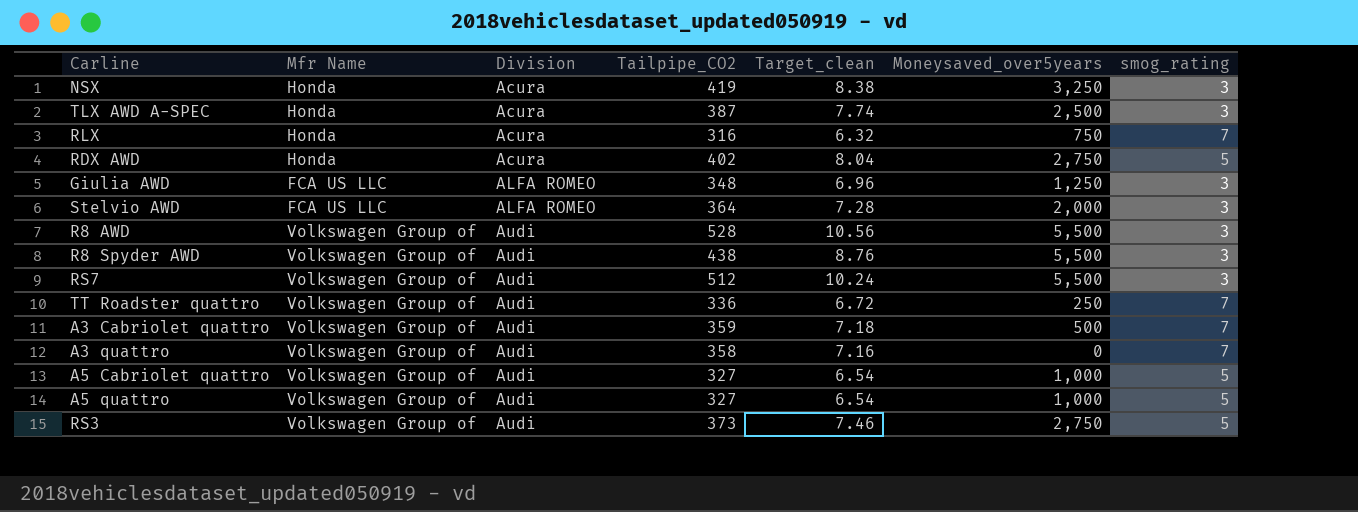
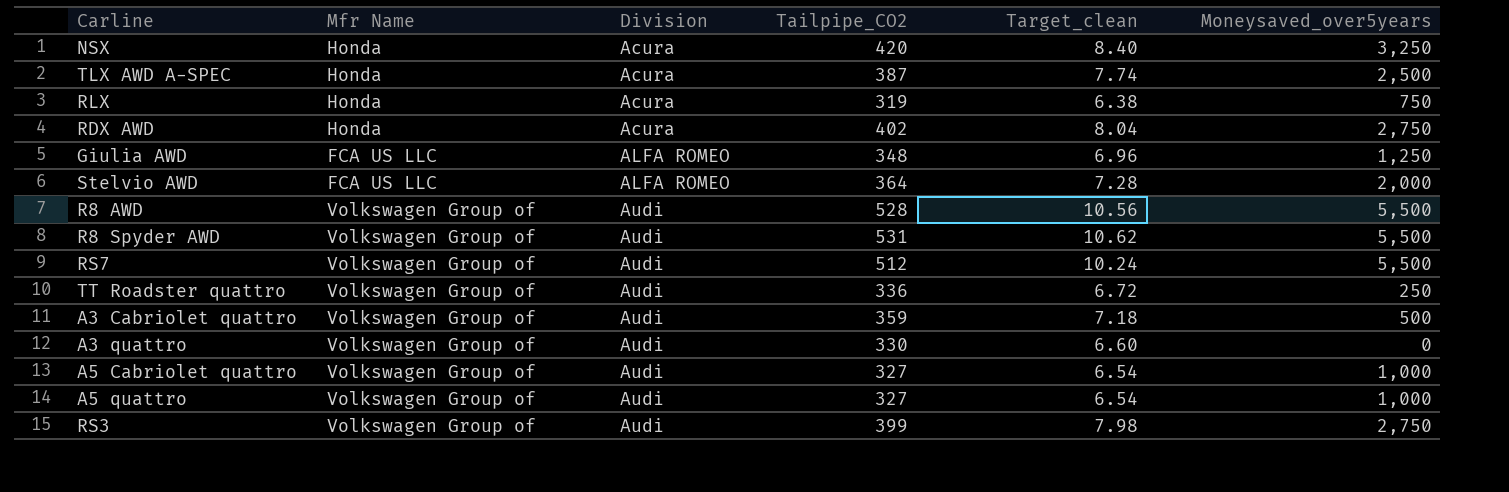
column smog_rating | position: 7 -> none
NSX | Tailpipe_CO2: 419 -> 420
NSX | Target_clean: 8.38 -> 8.40
RLX | Tailpipe_CO2: 316 -> 319
RLX | Target_clean: 6.32 -> 6.38
R8 Spyder AWD | Tailpipe_CO2: 438 -> 531
R8 Spyder AWD | Target_clean: 8.76 -> 10.62
A3 quattro | Tailpipe_CO2: 358 -> 330
A3 quattro | Target_clean: 7.16 -> 6.60
RS3 | Tailpipe_CO2: 373 -> 399
RS3 | Target_clean: 7.46 -> 7.98

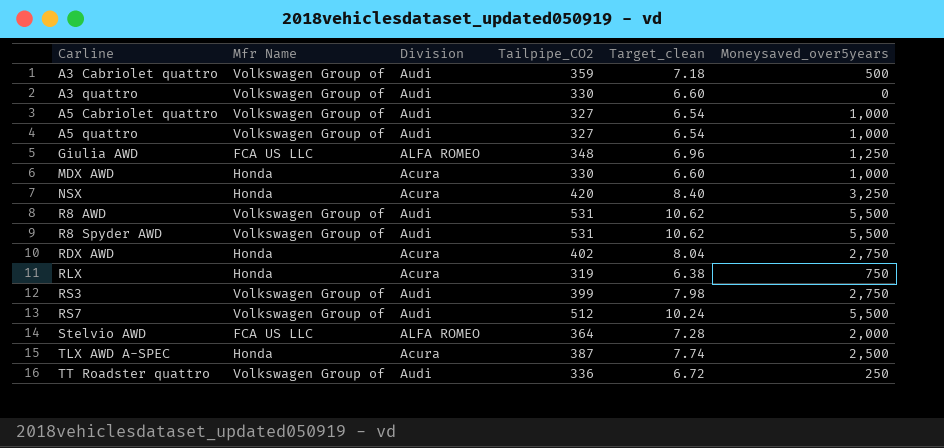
row order: Division ascending -> Carline ascending
row MDX AWD: none -> Honda | Acura | 330 | 6.60 | 1,000
R8 AWD | Tailpipe_CO2: 528 -> 531
R8 AWD | Target_clean: 10.56 -> 10.62

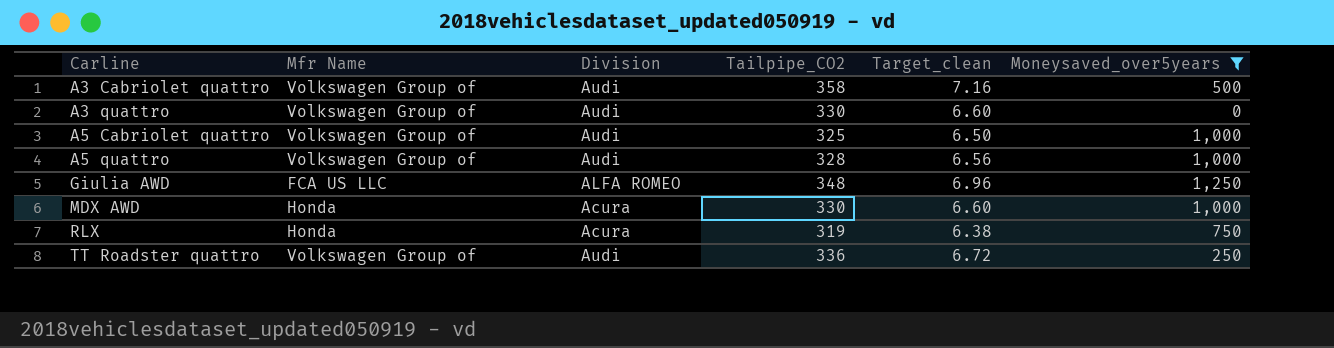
filter: none -> Moneysaved_over5years <= 1,250
A3 Cabriolet quattro | Tailpipe_CO2: 359 -> 358
A3 Cabriolet quattro | Target_clean: 7.18 -> 7.16
A5 Cabriolet quattro | Tailpipe_CO2: 327 -> 325
A5 Cabriolet quattro | Target_clean: 6.54 -> 6.50
A5 quattro | Tailpipe_CO2: 327 -> 328
A5 quattro | Target_clean: 6.54 -> 6.56

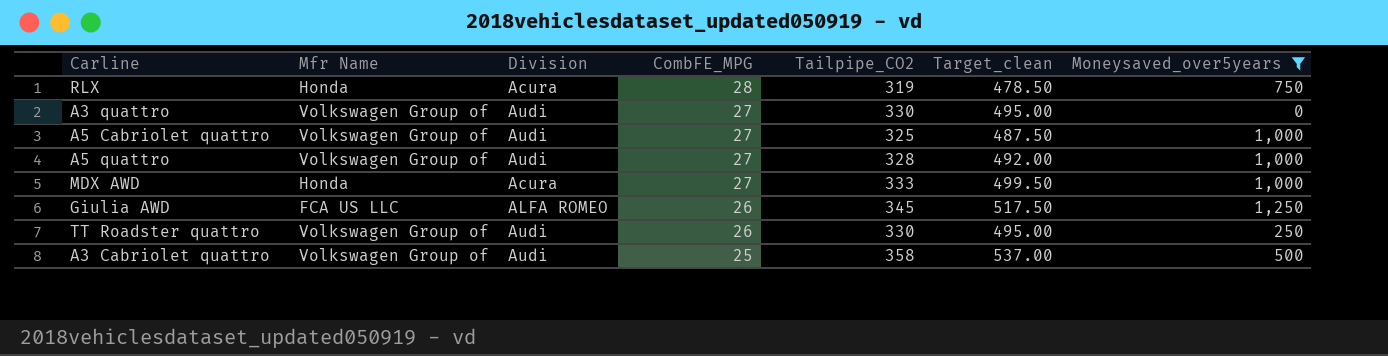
row order: Carline ascending -> CombFE_MPG descending
column CombFE_MPG | position: none -> 4
column Target_clean | formula: [Tailpipe_CO2] * 0.02 -> [Tailpipe_CO2] * 1.5
MDX AWD | Tailpipe_CO2: 330 -> 333
Giulia AWD | Tailpipe_CO2: 348 -> 345
TT Roadster quattro | Tailpipe_CO2: 336 -> 330

